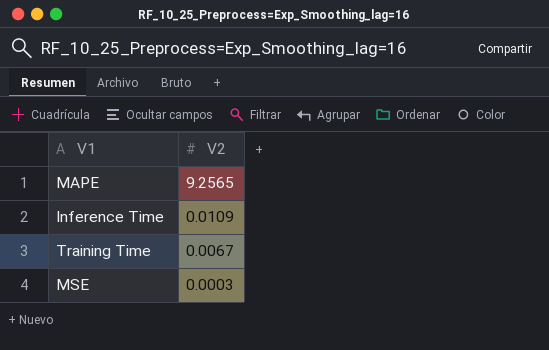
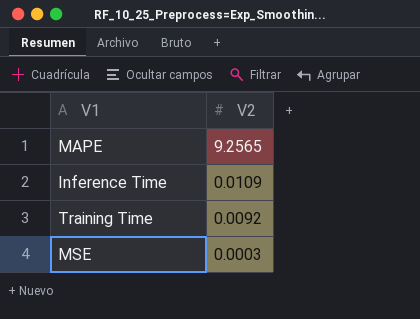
Training Time | V2: 0.0067 -> 0.0092

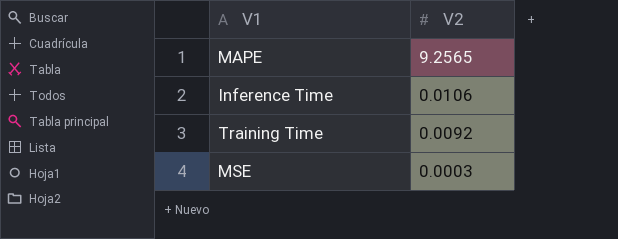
Inference Time | V2: 0.0109 -> 0.0106

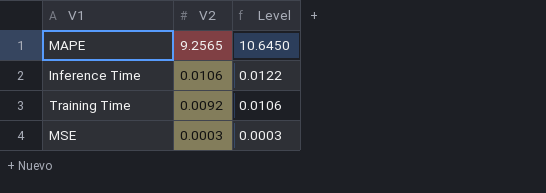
column Level | formula: none -> [V2] * 1.15

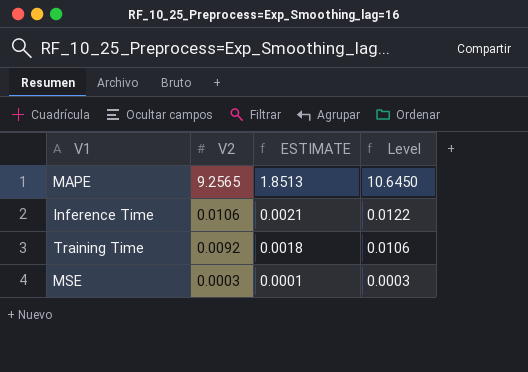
column ESTIMATE | formula: none -> [V2] * 0.2

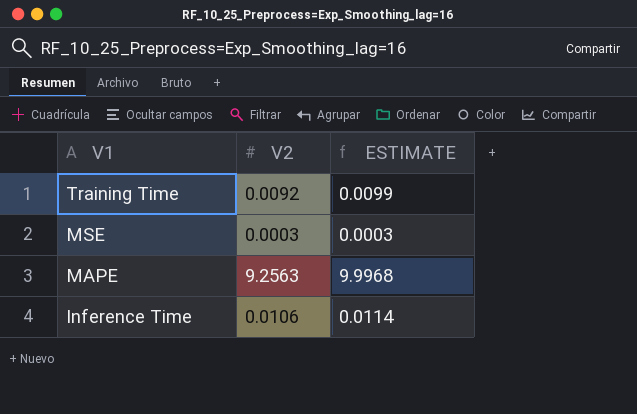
row order: V2 descending -> V1 descending
column Level | formula: [V2] * 1.15 -> none
column ESTIMATE | formula: [V2] * 0.2 -> [V2] * 1.08
MAPE | V2: 9.2565 -> 9.2563

